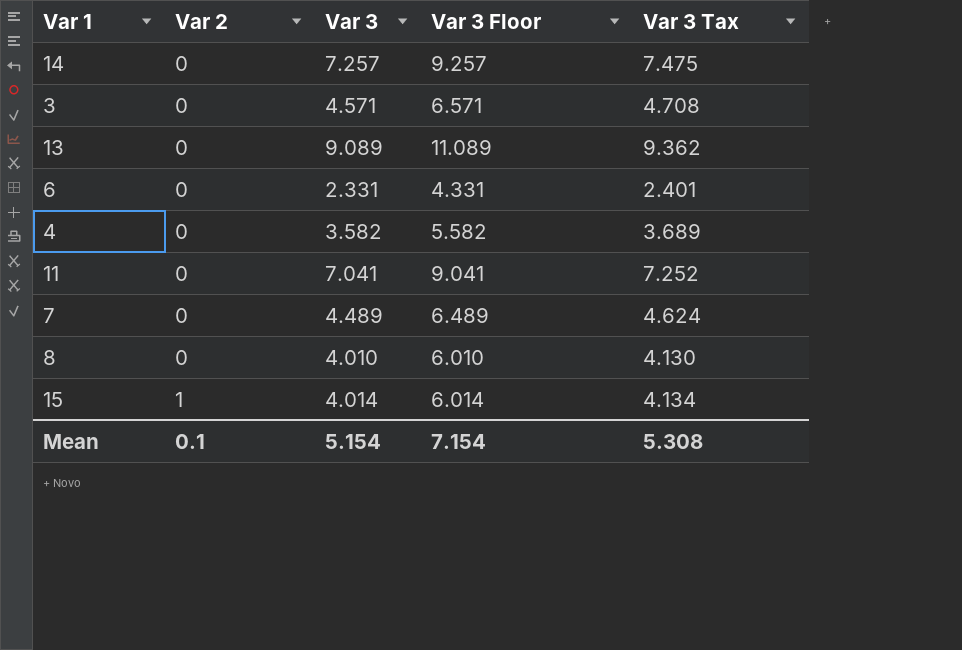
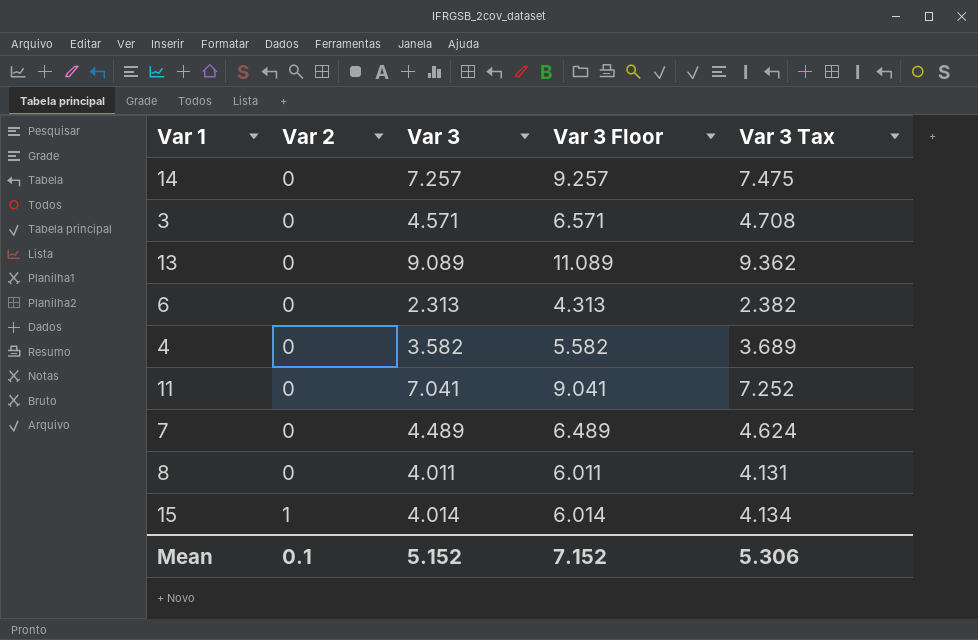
6 | Var 3: 2.331 -> 2.313
6 | Var 3 Floor: 4.331 -> 4.313
6 | Var 3 Tax: 2.401 -> 2.382
8 | Var 3: 4.010 -> 4.011
8 | Var 3 Floor: 6.010 -> 6.011
8 | Var 3 Tax: 4.130 -> 4.131
Mean | Var 3: 5.154 -> 5.152
Mean | Var 3 Floor: 7.154 -> 7.152
Mean | Var 3 Tax: 5.308 -> 5.306

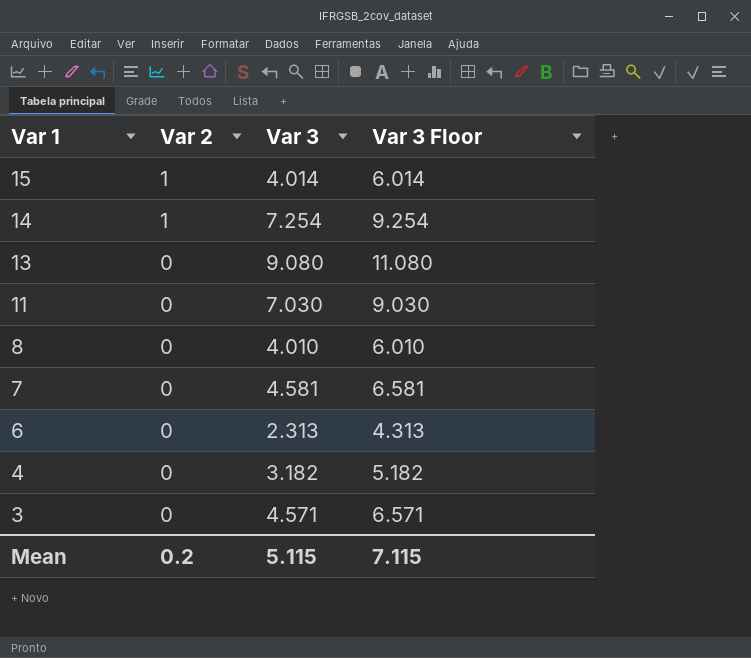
row order: Var 2 ascending -> Var 1 descending
column Var 3 Tax | formula: [Var 3] * 1.03 -> none
14 | Var 2: 0 -> 1
14 | Var 3: 7.257 -> 7.254
14 | Var 3 Floor: 9.257 -> 9.254
13 | Var 3: 9.089 -> 9.080
13 | Var 3 Floor: 11.089 -> 11.080
11 | Var 3: 7.041 -> 7.030
11 | Var 3 Floor: 9.041 -> 9.030
8 | Var 3: 4.011 -> 4.010
8 | Var 3 Floor: 6.011 -> 6.010
7 | Var 3: 4.489 -> 4.581
7 | Var 3 Floor: 6.489 -> 6.581
4 | Var 3: 3.582 -> 3.182
4 | Var 3 Floor: 5.582 -> 5.182
Mean | Var 2: 0.1 -> 0.2
Mean | Var 3: 5.152 -> 5.115
Mean | Var 3 Floor: 7.152 -> 7.115

